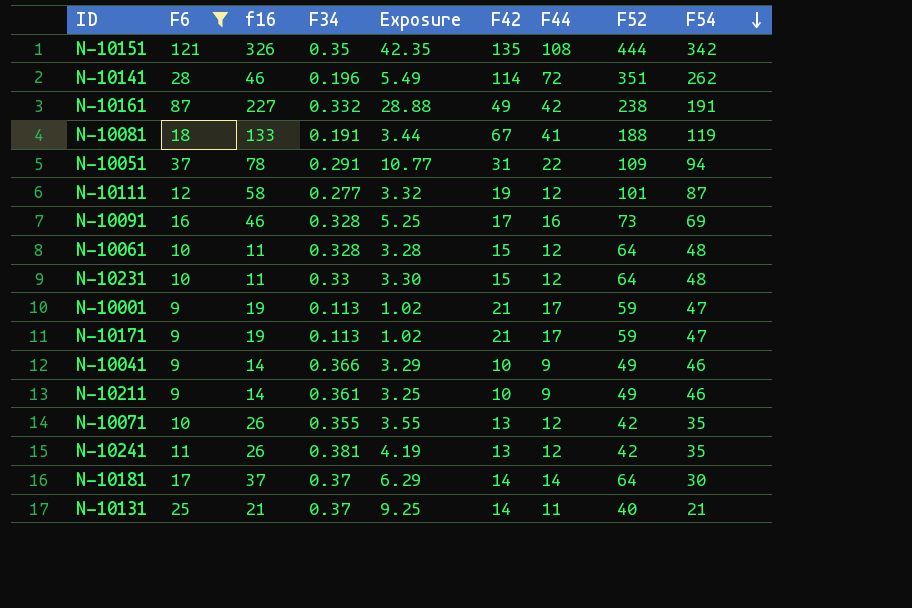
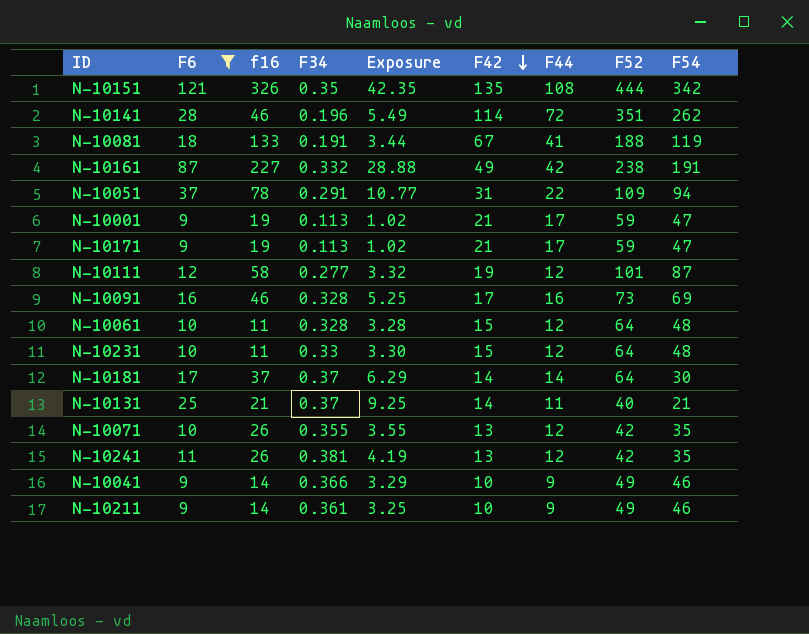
row order: F54 descending -> F42 descending

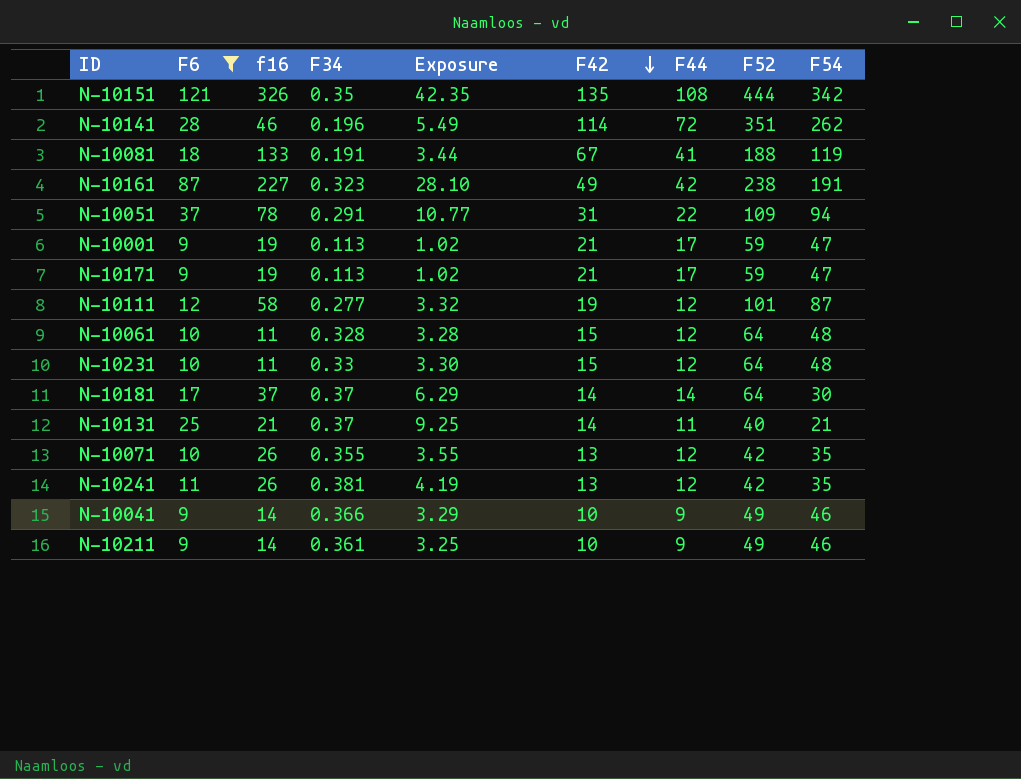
row N-10091: 16 | 46 | 0.328 | 5.25 | 17 | 16 | 73 | 69 -> none
N-10161 | F34: 0.332 -> 0.323
N-10161 | Exposure: 28.88 -> 28.10

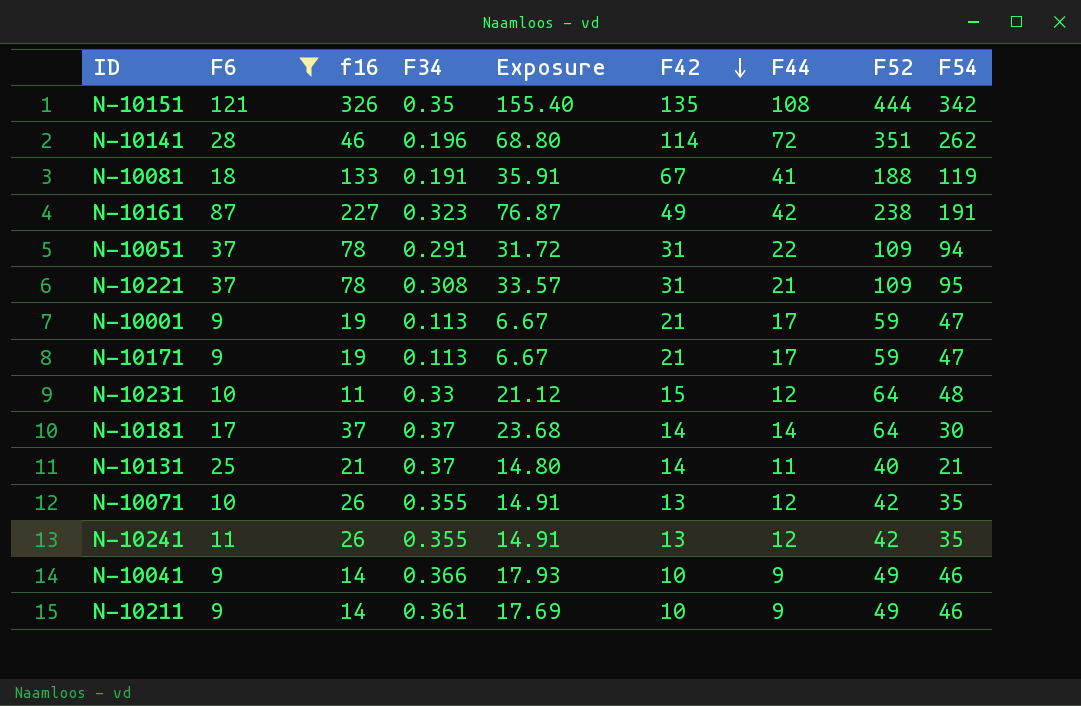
column Exposure | formula: [F6] * [F34] -> [F34] * [F52]
row N-10111: 12 | 58 | 0.277 | 3.32 | 19 | 12 | 101 | 87 -> none
row N-10061: 10 | 11 | 0.328 | 3.28 | 15 | 12 | 64 | 48 -> none
row N-10221: none -> 37 | 78 | 0.308 | 33.57 | 31 | 21 | 109 | 95
N-10241 | F34: 0.381 -> 0.355

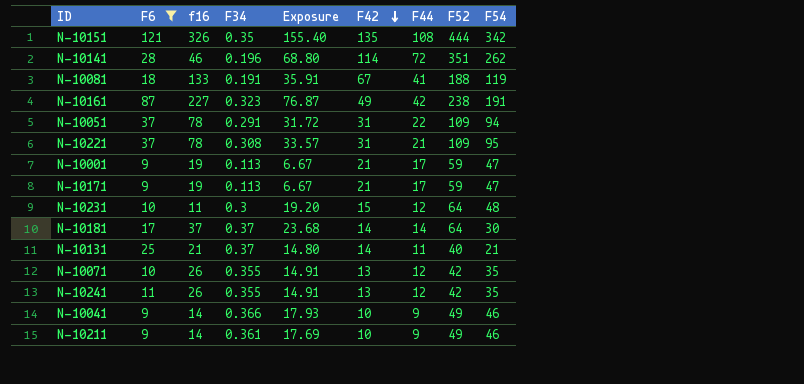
N-10231 | F34: 0.33 -> 0.3
N-10231 | Exposure: 21.12 -> 19.20

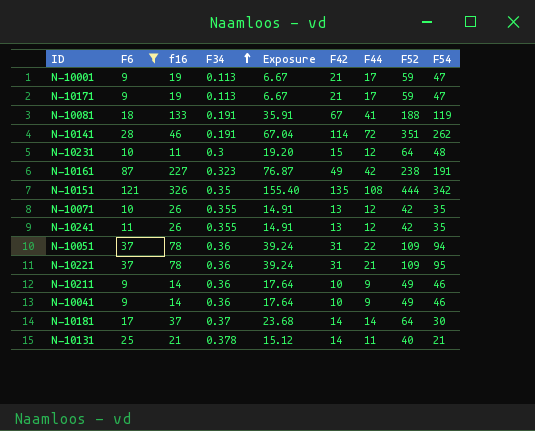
row order: F42 descending -> F34 ascending
N-10141 | F34: 0.196 -> 0.191
N-10141 | Exposure: 68.80 -> 67.04
N-10051 | F34: 0.291 -> 0.36
N-10051 | Exposure: 31.72 -> 39.24
N-10221 | F34: 0.308 -> 0.36
N-10221 | Exposure: 33.57 -> 39.24
N-10211 | F34: 0.361 -> 0.36
N-10211 | Exposure: 17.69 -> 17.64
N-10041 | F34: 0.366 -> 0.36
N-10041 | Exposure: 17.93 -> 17.64
N-10131 | F34: 0.37 -> 0.378
N-10131 | Exposure: 14.80 -> 15.12

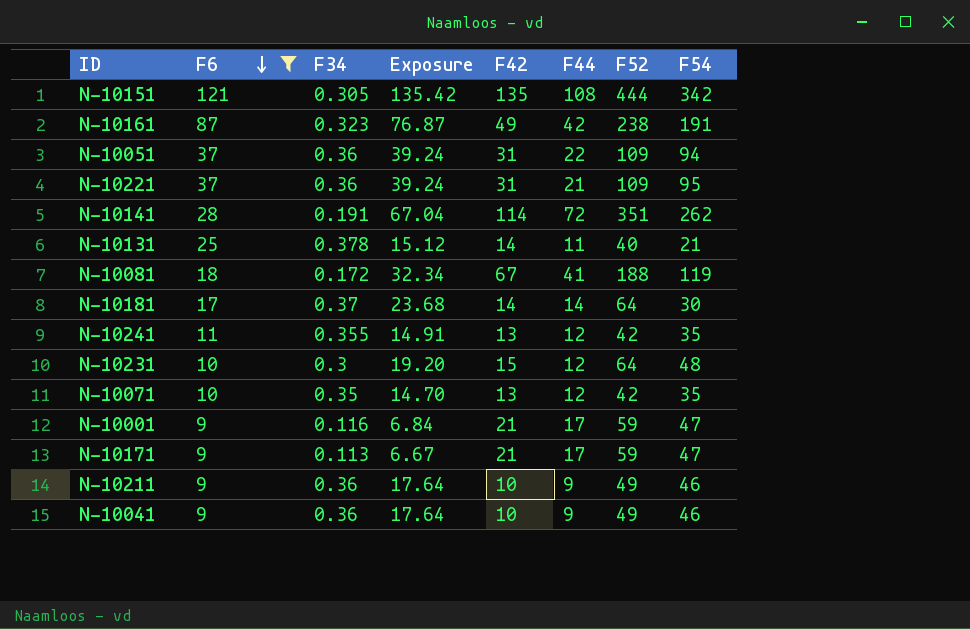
row order: F34 ascending -> F6 descending
column f16 | position: 3 -> none
N-10151 | F34: 0.35 -> 0.305
N-10151 | Exposure: 155.40 -> 135.42
N-10081 | F34: 0.191 -> 0.172
N-10081 | Exposure: 35.91 -> 32.34
N-10071 | F34: 0.355 -> 0.35
N-10071 | Exposure: 14.91 -> 14.70
N-10001 | F34: 0.113 -> 0.116
N-10001 | Exposure: 6.67 -> 6.84

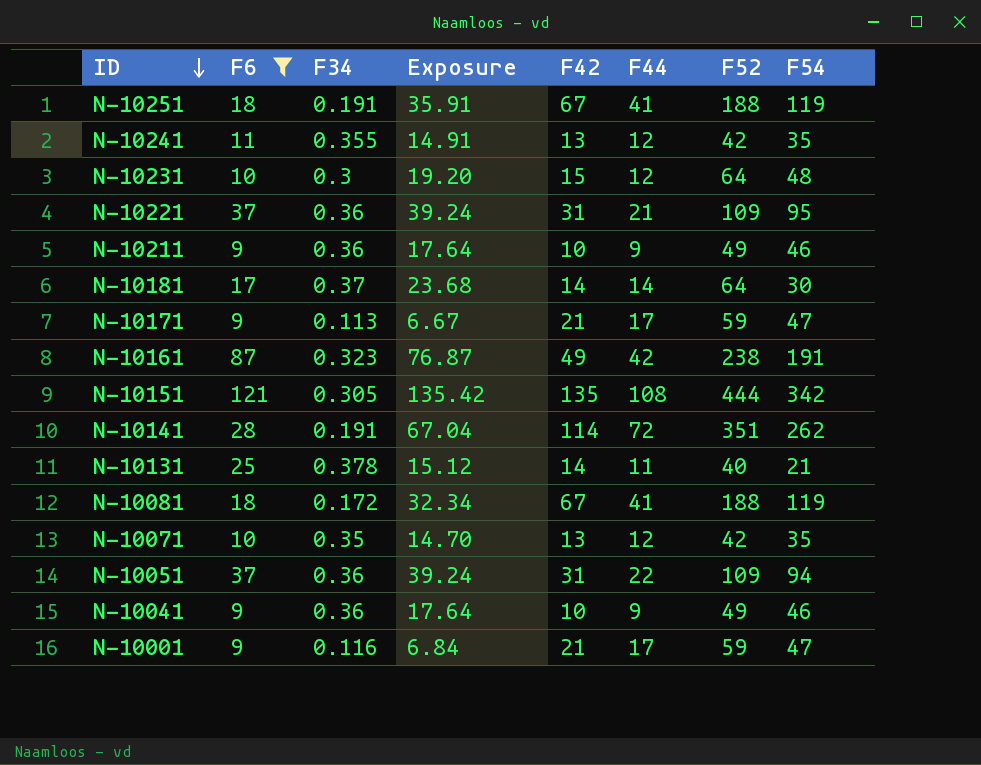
row order: F6 descending -> ID descending
row N-10251: none -> 18 | 0.191 | 35.91 | 67 | 41 | 188 | 119

